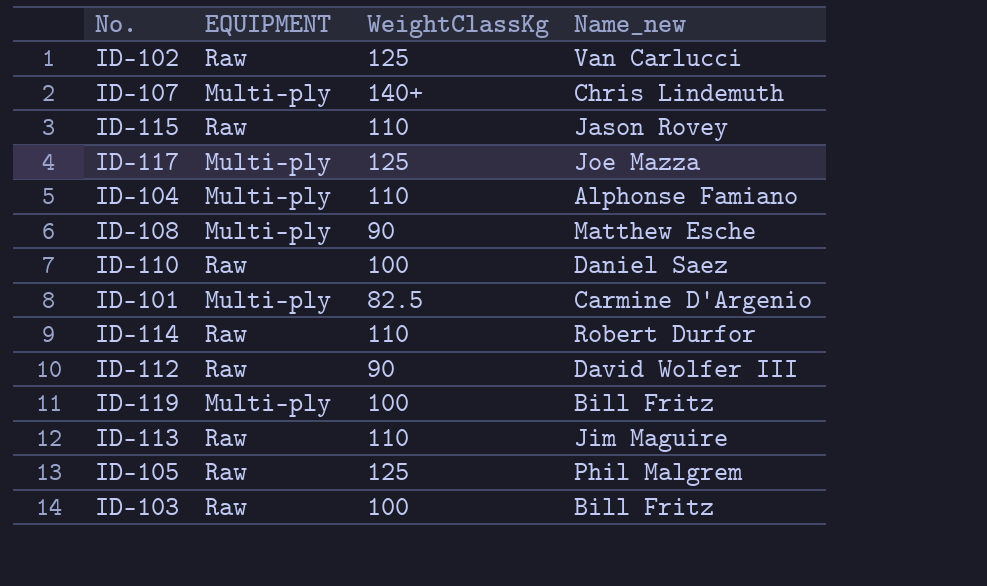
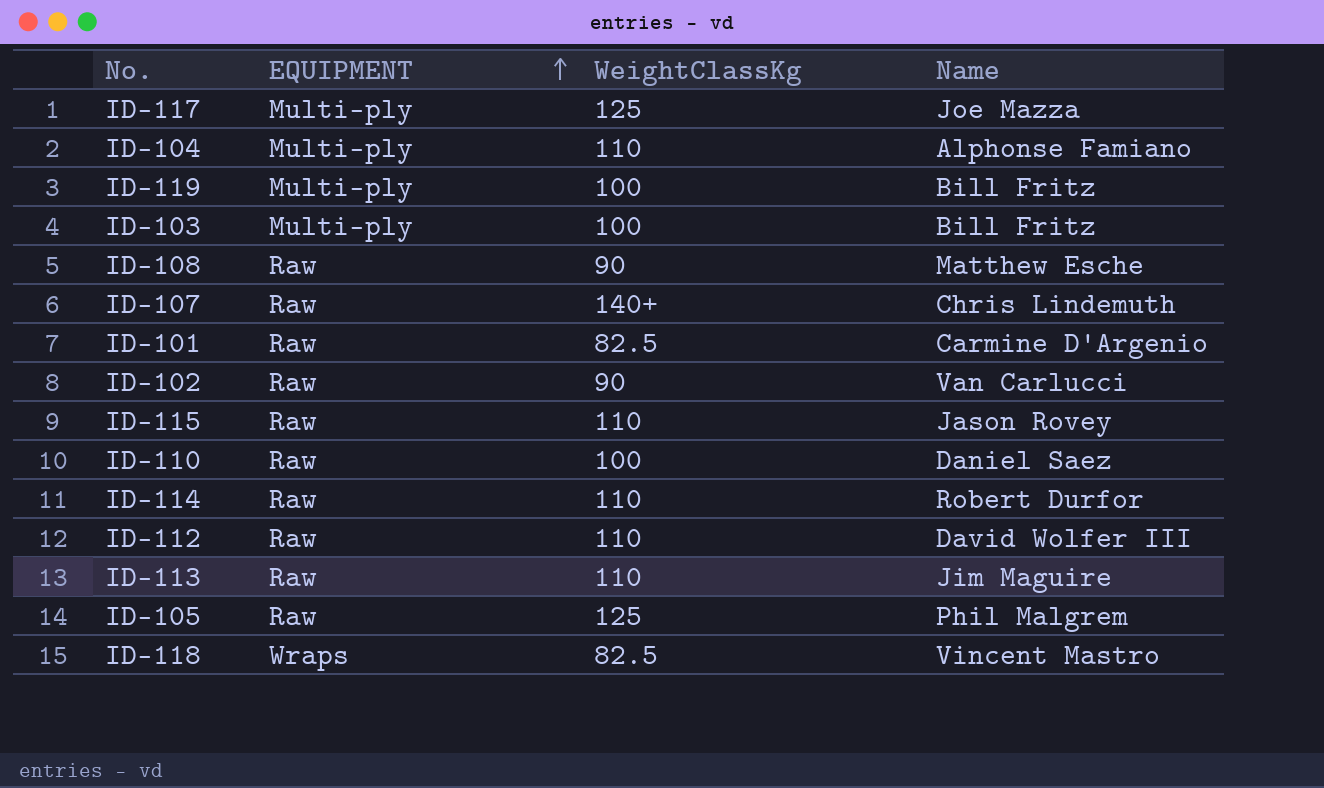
row order: none -> EQUIPMENT ascending
column name: Name_new -> Name
ID-103 | EQUIPMENT: Raw -> Multi-ply
ID-108 | EQUIPMENT: Multi-ply -> Raw
ID-107 | EQUIPMENT: Multi-ply -> Raw
ID-101 | EQUIPMENT: Multi-ply -> Raw
ID-102 | WeightClassKg: 125 -> 90
ID-112 | WeightClassKg: 90 -> 110
row ID-118: none -> Wraps | 82.5 | Vincent Mastro

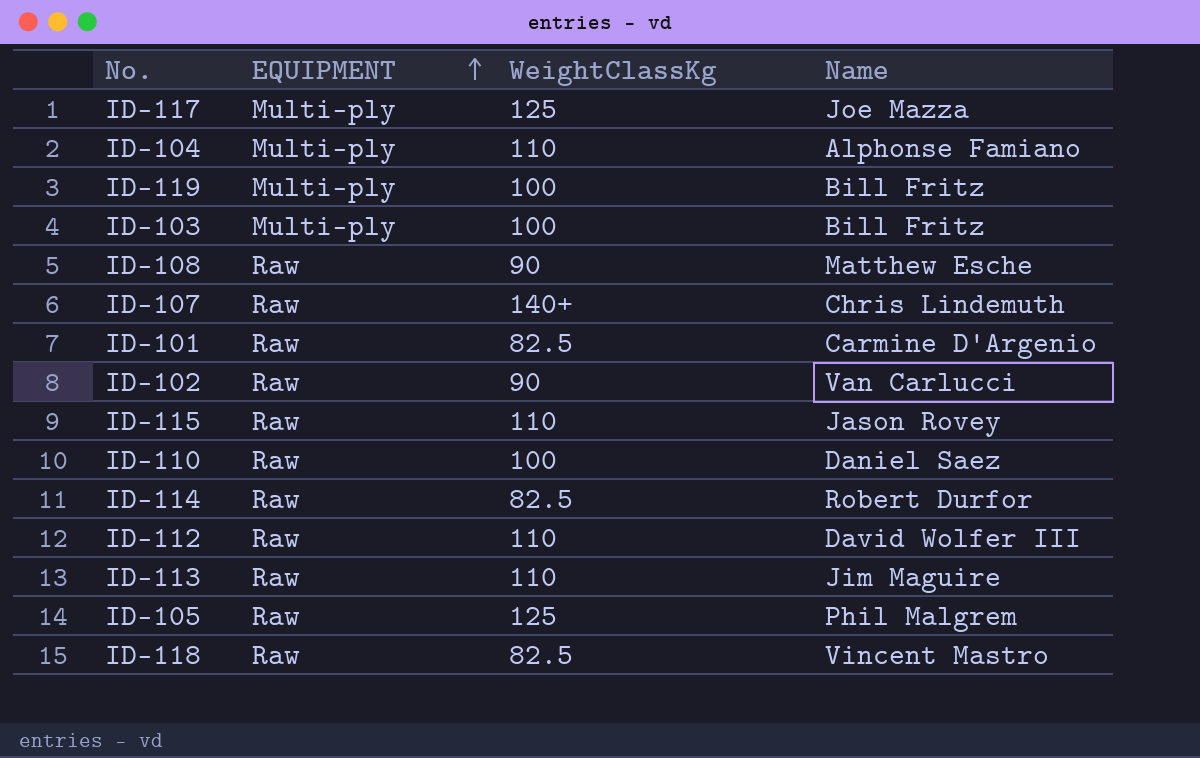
ID-114 | WeightClassKg: 110 -> 82.5
ID-118 | EQUIPMENT: Wraps -> Raw

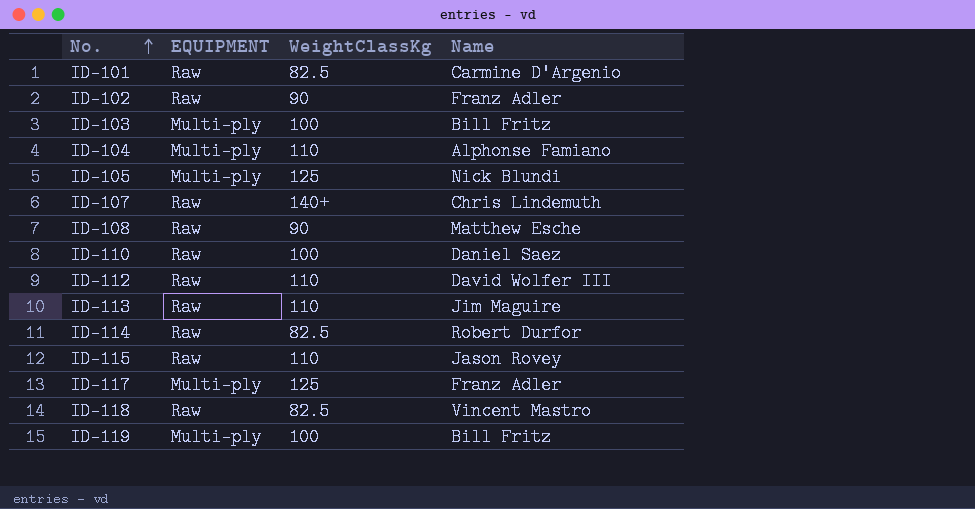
row order: EQUIPMENT ascending -> No. ascending
ID-102 | Name: Van Carlucci -> Franz Adler
ID-105 | EQUIPMENT: Raw -> Multi-ply
ID-105 | Name: Phil Malgrem -> Nick Blundi
ID-117 | Name: Joe Mazza -> Franz Adler

